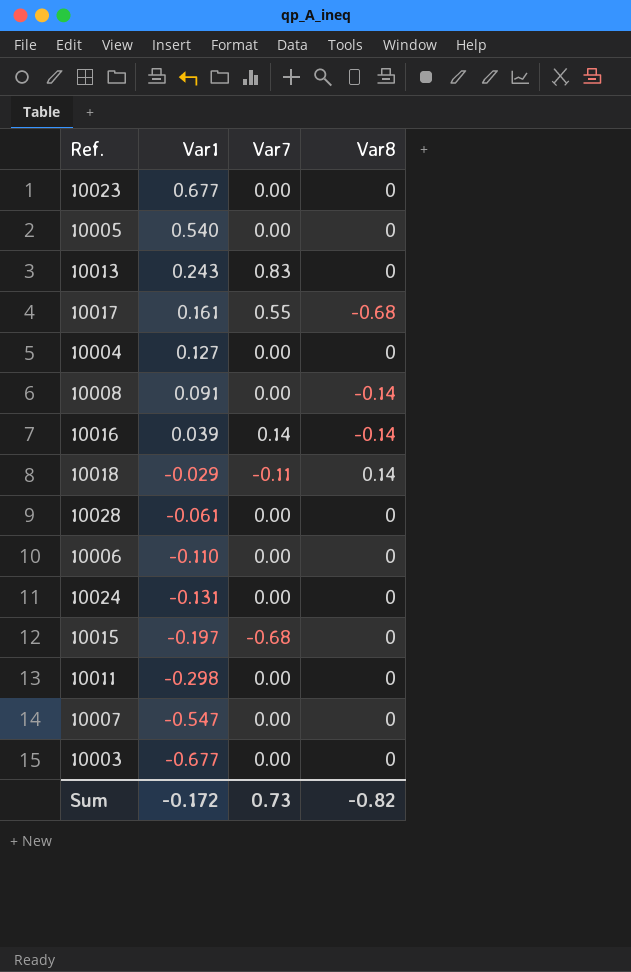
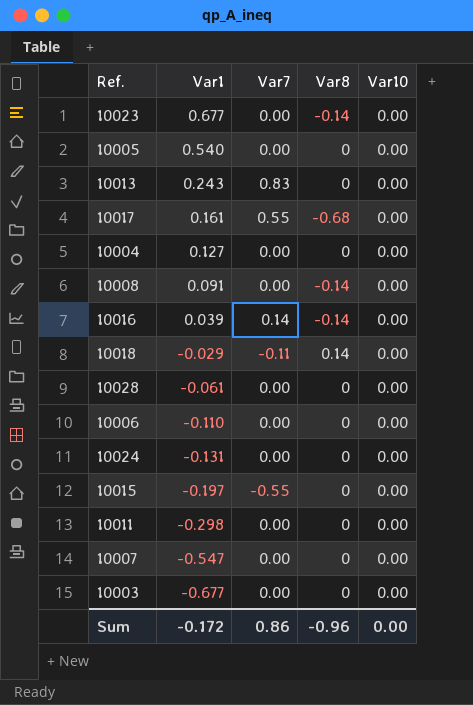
column Var10 | position: none -> 5
10023 | Var8: 0 -> -0.14
10015 | Var7: -0.68 -> -0.55
Sum | Var7: 0.73 -> 0.86
Sum | Var8: -0.82 -> -0.96

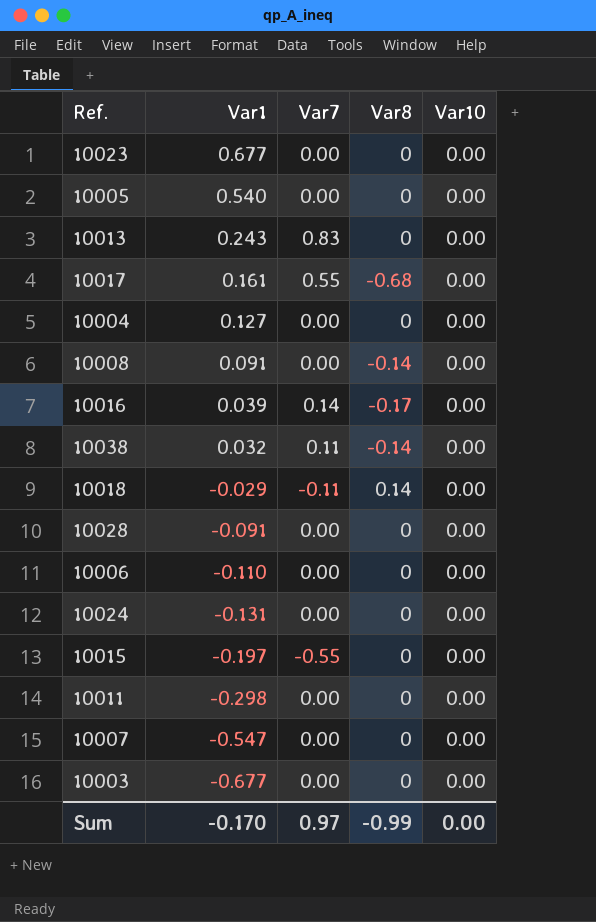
10023 | Var8: -0.14 -> 0
10016 | Var8: -0.14 -> -0.17
row 10038: none -> 0.032 | 0.11 | -0.14 | 0.00
10028 | Var1: -0.061 -> -0.091
Sum | Var1: -0.172 -> -0.170
Sum | Var7: 0.86 -> 0.97
Sum | Var8: -0.96 -> -0.99

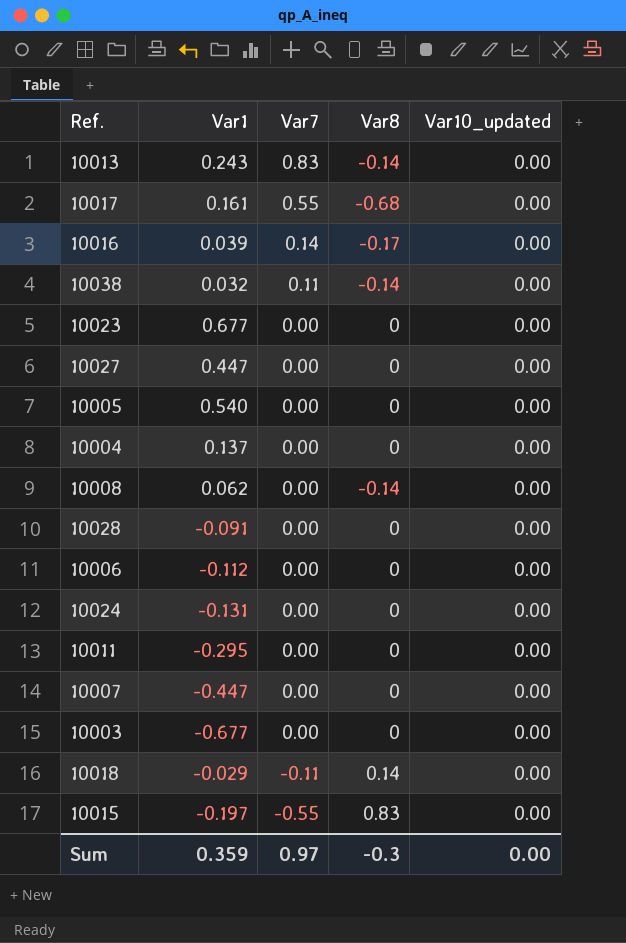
row order: Var1 descending -> Var7 descending
column name: Var10 -> Var10_updated
10013 | Var8: 0 -> -0.14
row 10027: none -> 0.447 | 0.00 | 0 | 0.00
10004 | Var1: 0.127 -> 0.137
10008 | Var1: 0.091 -> 0.062
10006 | Var1: -0.110 -> -0.112
10011 | Var1: -0.298 -> -0.295
10007 | Var1: -0.547 -> -0.447
10015 | Var8: 0 -> 0.83
Sum | Var1: -0.170 -> 0.359
Sum | Var8: -0.99 -> -0.3

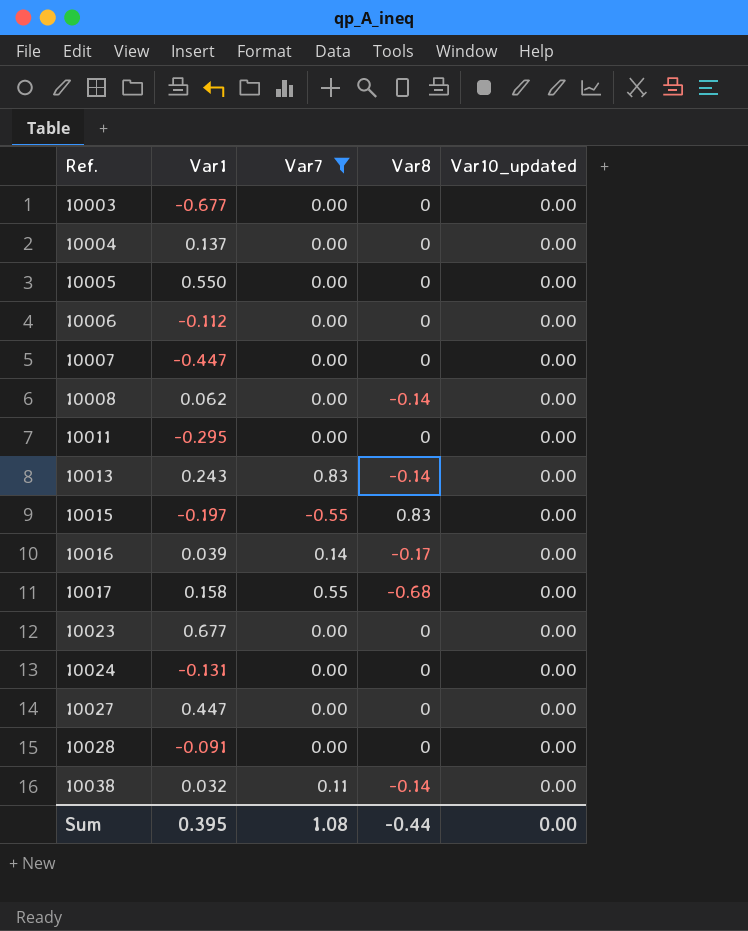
filter: none -> Var7 != -0.11
row order: Var7 descending -> Ref. ascending
10005 | Var1: 0.540 -> 0.550
10017 | Var1: 0.161 -> 0.158
Sum | Var1: 0.359 -> 0.395
Sum | Var7: 0.97 -> 1.08
Sum | Var8: -0.3 -> -0.44

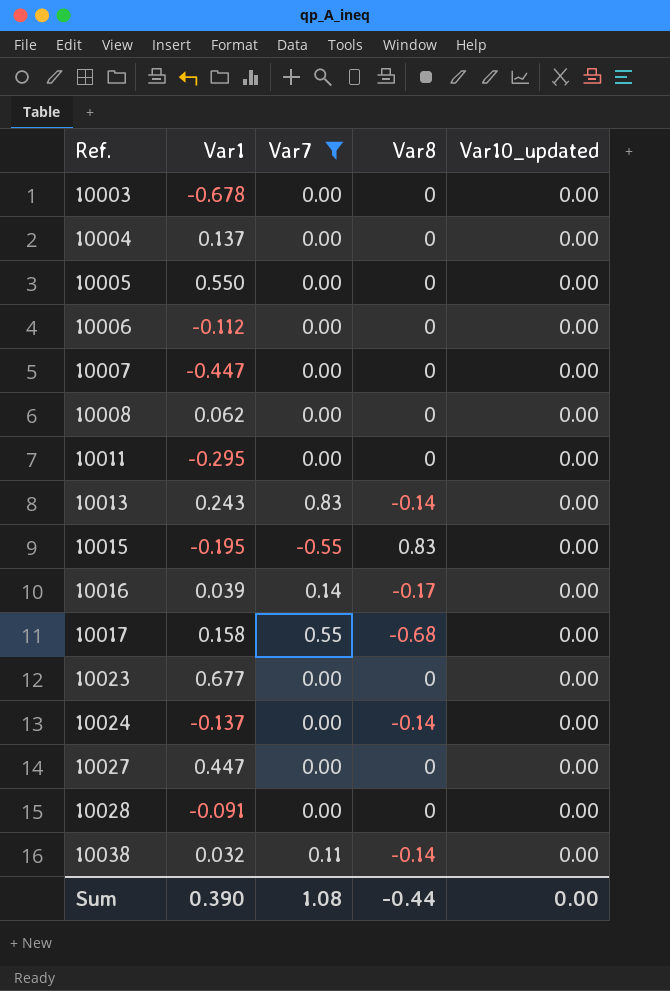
10003 | Var1: -0.677 -> -0.678
10008 | Var8: -0.14 -> 0
10015 | Var1: -0.197 -> -0.195
10024 | Var1: -0.131 -> -0.137
10024 | Var8: 0 -> -0.14
Sum | Var1: 0.395 -> 0.390

